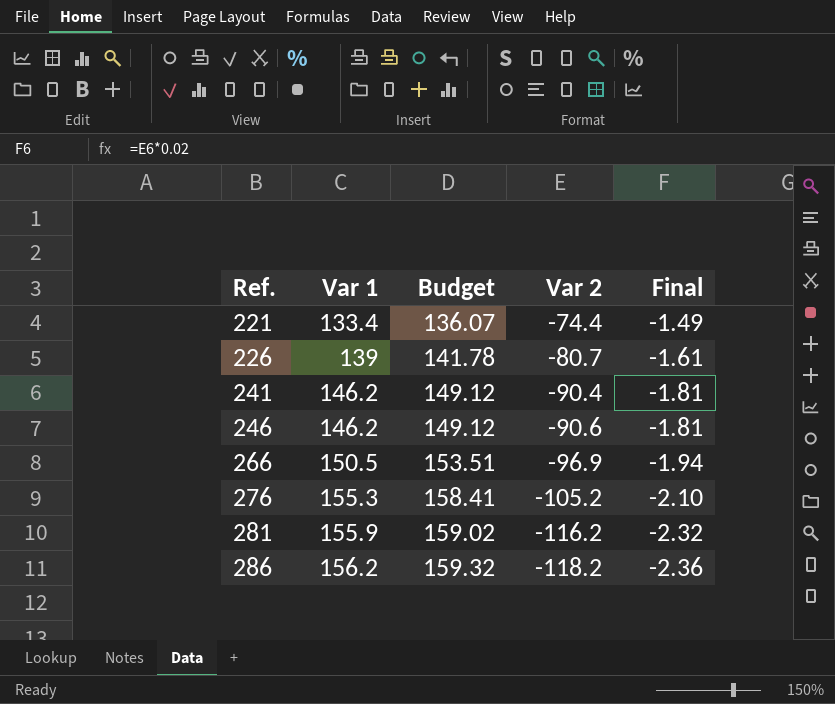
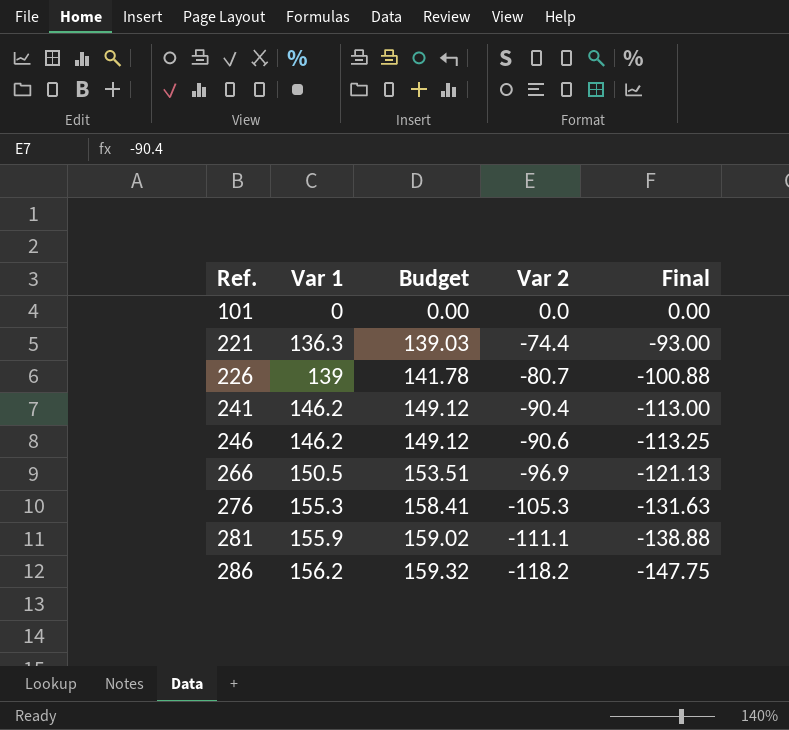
column Final | formula: [Var 2] * 0.02 -> [Var 2] * 1.25
row 101: none -> 0 | 0.00 | 0.0 | 0.00
221 | Var 1: 133.4 -> 136.3
221 | Budget: 136.07 -> 139.03
276 | Var 2: -105.2 -> -105.3
281 | Var 2: -116.2 -> -111.1

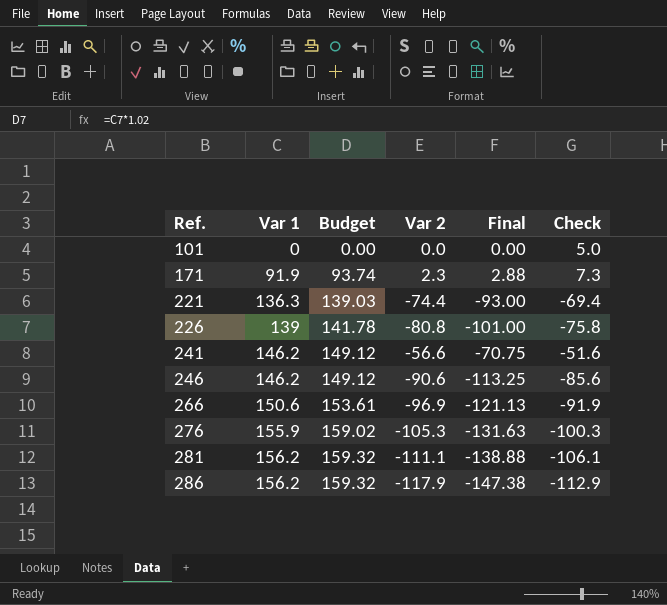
column Check | formula: none -> [Var 2] + 5
row 171: none -> 91.9 | 93.74 | 2.3 | 2.88 | 7.3
226 | Var 2: -80.7 -> -80.8
226 | Final: -100.88 -> -101.00
241 | Var 2: -90.4 -> -56.6
241 | Final: -113.00 -> -70.75
266 | Var 1: 150.5 -> 150.6
266 | Budget: 153.51 -> 153.61
276 | Var 1: 155.3 -> 155.9
276 | Budget: 158.41 -> 159.02
281 | Var 1: 155.9 -> 156.2
281 | Budget: 159.02 -> 159.32
286 | Var 2: -118.2 -> -117.9
286 | Final: -147.75 -> -147.38

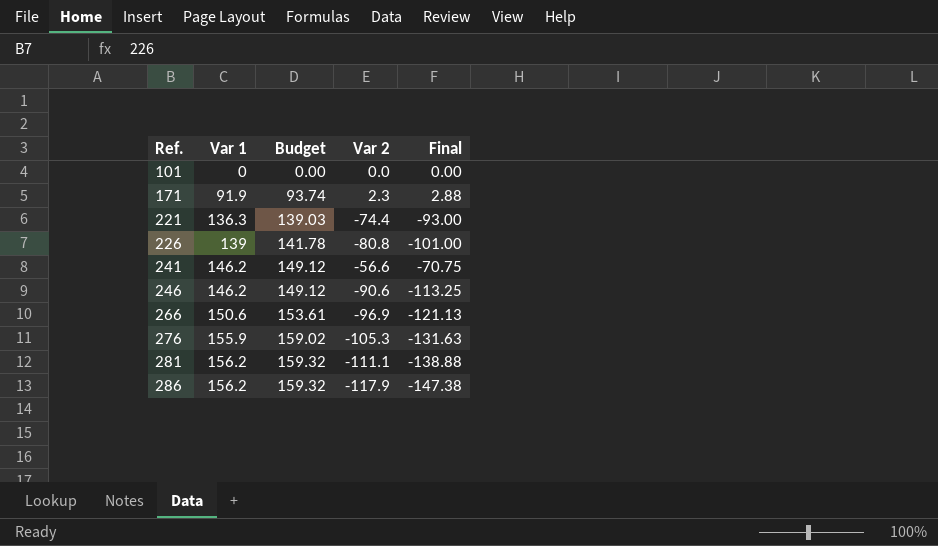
column Check | formula: [Var 2] + 5 -> none

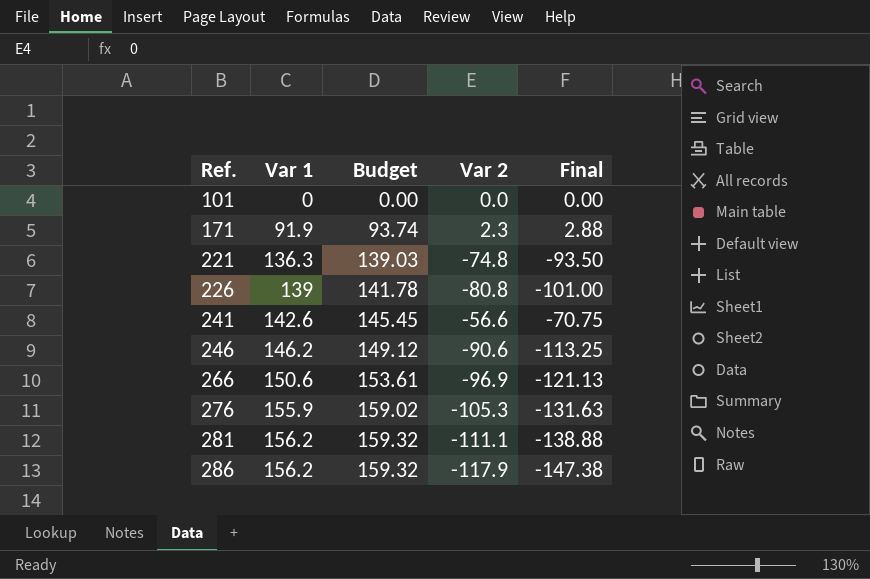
221 | Var 2: -74.4 -> -74.8
221 | Final: -93.00 -> -93.50
241 | Var 1: 146.2 -> 142.6
241 | Budget: 149.12 -> 145.45

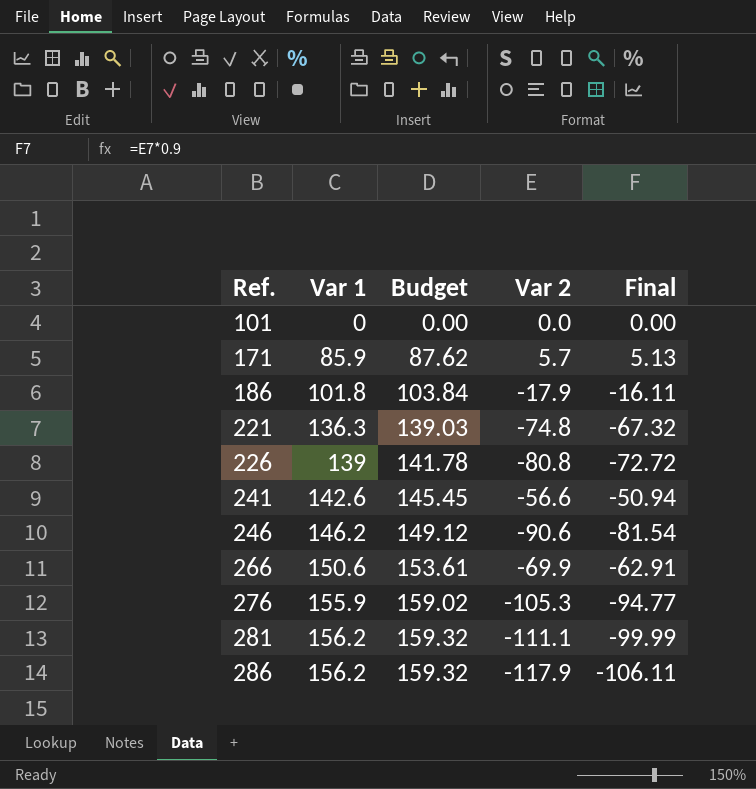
column Final | formula: [Var 2] * 1.25 -> [Var 2] * 0.9
171 | Var 1: 91.9 -> 85.9
171 | Budget: 93.74 -> 87.62
171 | Var 2: 2.3 -> 5.7
row 186: none -> 101.8 | 103.84 | -17.9 | -16.11
266 | Var 2: -96.9 -> -69.9

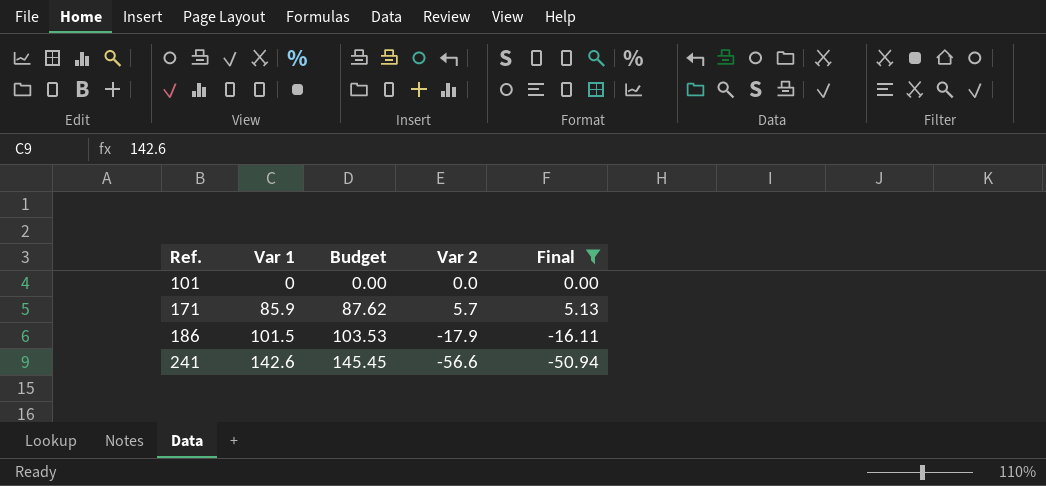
filter: none -> Final >= -50.94
186 | Var 1: 101.8 -> 101.5
186 | Budget: 103.84 -> 103.53

